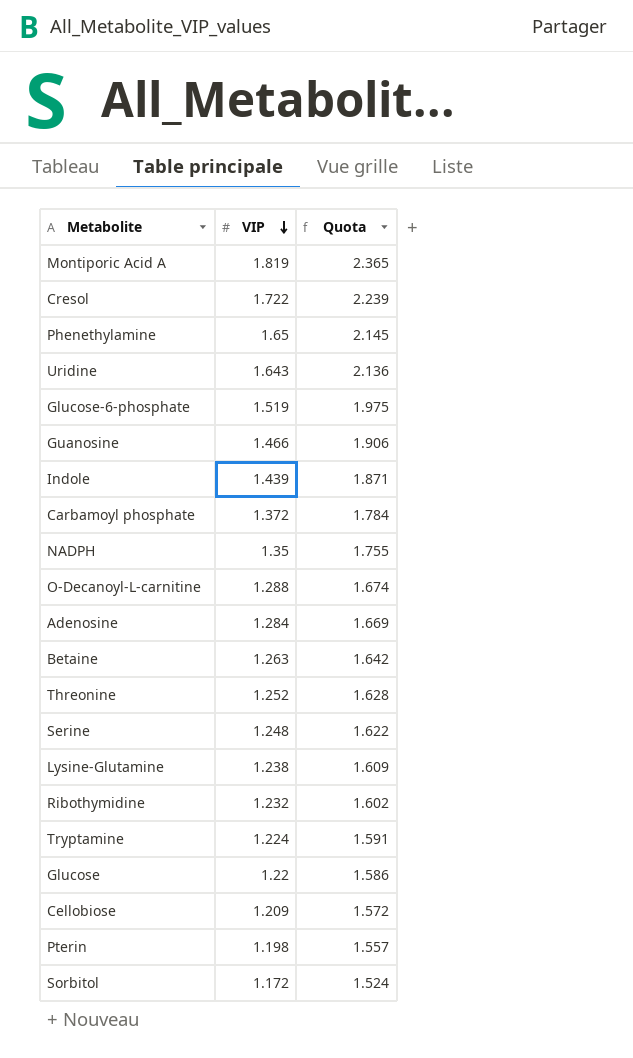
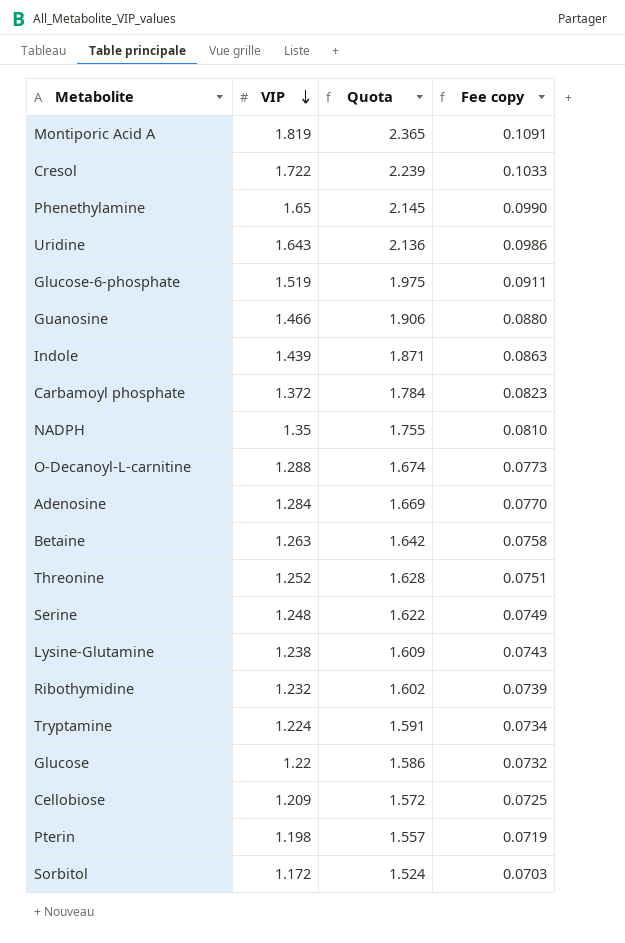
column Fee copy | formula: none -> [VIP] * 0.06

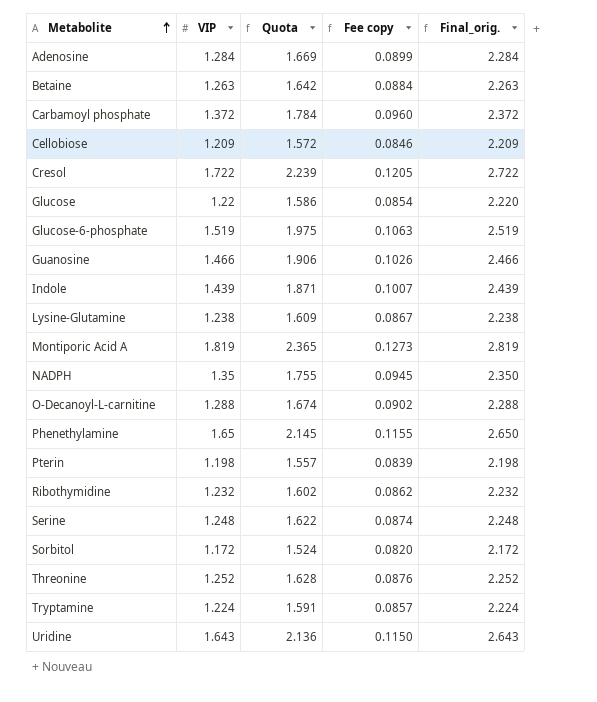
row order: VIP descending -> Metabolite ascending
column Fee copy | formula: [VIP] * 0.06 -> [VIP] * 0.07
column Final_orig. | formula: none -> [VIP] + 1

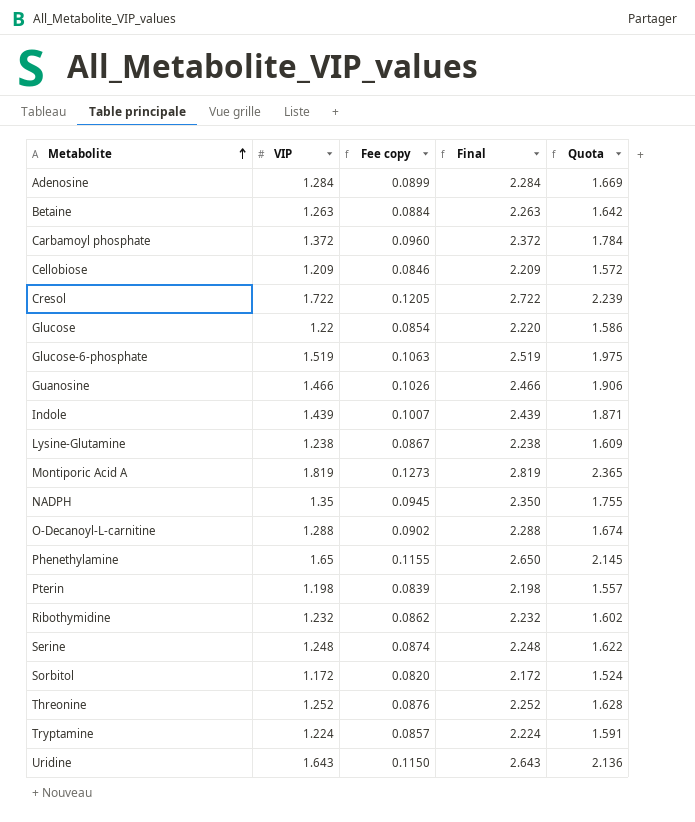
column name: Final_orig. -> Final
column Quota | position: 3 -> 5

